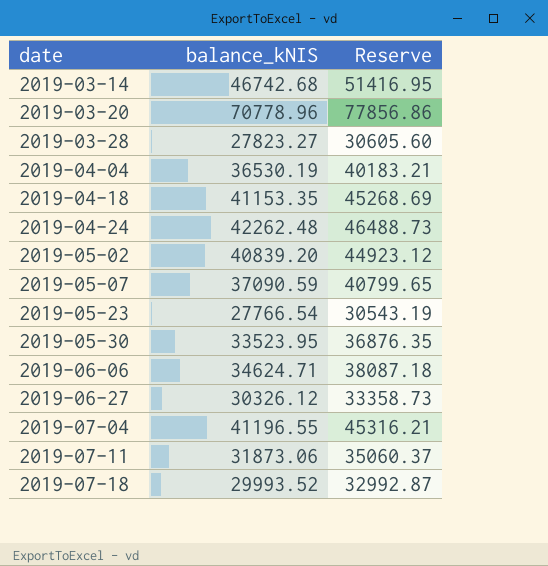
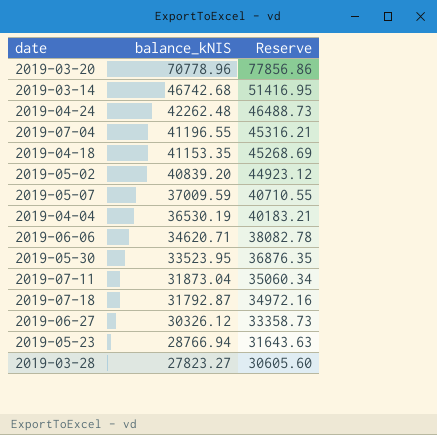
row order: date ascending -> balance_kNIS descending
2019-05-07 | balance_kNIS: 37090.59 -> 37009.59
2019-05-07 | Reserve: 40799.65 -> 40710.55
2019-06-06 | balance_kNIS: 34624.71 -> 34620.71
2019-06-06 | Reserve: 38087.18 -> 38082.78
2019-07-11 | balance_kNIS: 31873.06 -> 31873.04
2019-07-11 | Reserve: 35060.37 -> 35060.34
2019-07-18 | balance_kNIS: 29993.52 -> 31792.87
2019-07-18 | Reserve: 32992.87 -> 34972.16
2019-05-23 | balance_kNIS: 27766.54 -> 28766.94
2019-05-23 | Reserve: 30543.19 -> 31643.63

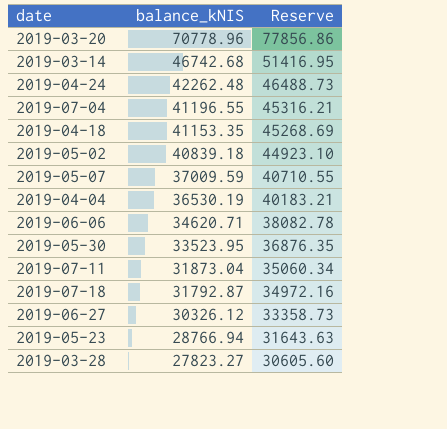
2019-05-02 | balance_kNIS: 40839.20 -> 40839.18
2019-05-02 | Reserve: 44923.12 -> 44923.10

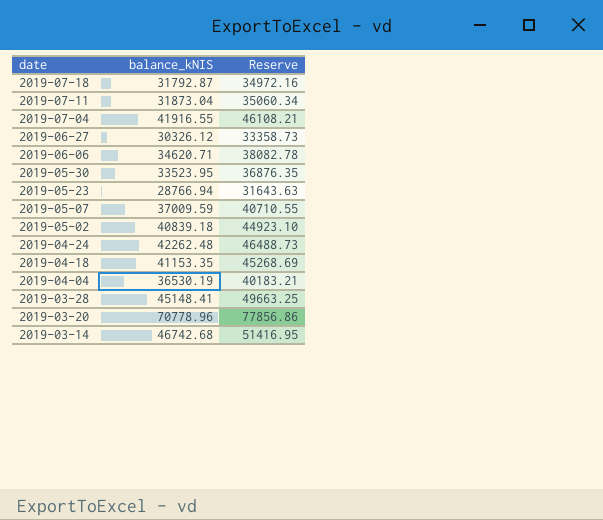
row order: balance_kNIS descending -> date descending
2019-07-04 | balance_kNIS: 41196.55 -> 41916.55
2019-07-04 | Reserve: 45316.21 -> 46108.21
2019-03-28 | balance_kNIS: 27823.27 -> 45148.41
2019-03-28 | Reserve: 30605.60 -> 49663.25

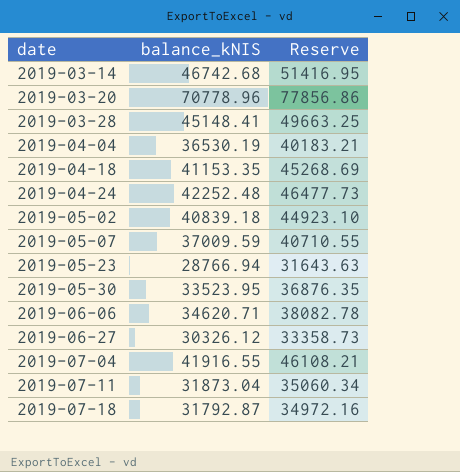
row order: date descending -> date ascending
2019-04-24 | balance_kNIS: 42262.48 -> 42252.48
2019-04-24 | Reserve: 46488.73 -> 46477.73

